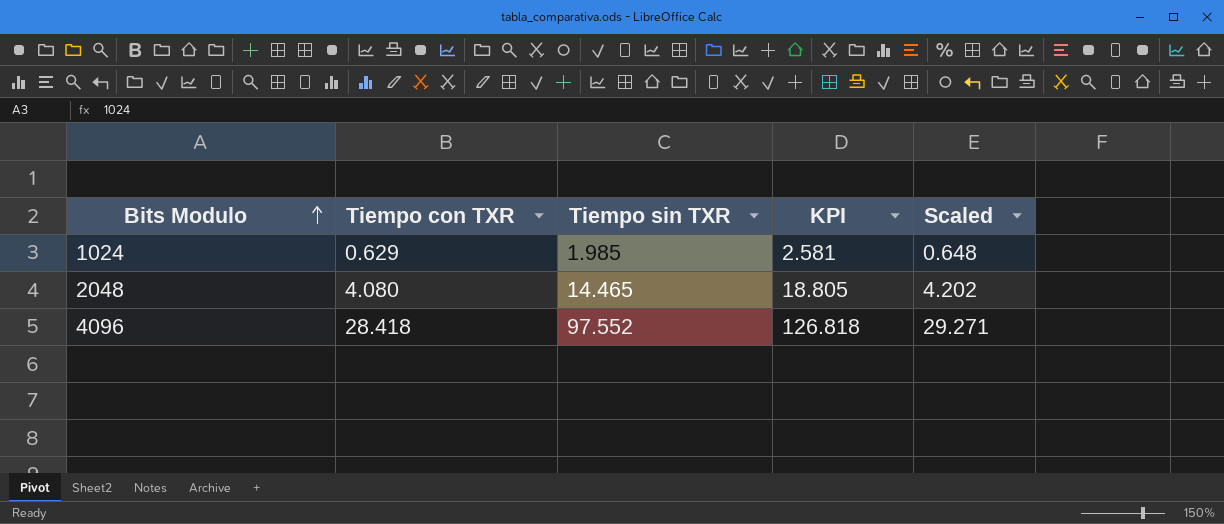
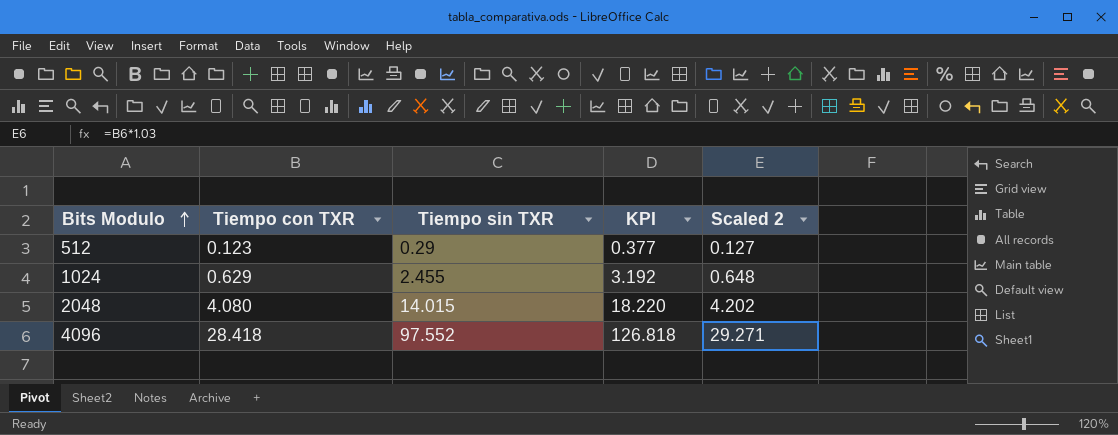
column name: Scaled -> Scaled 2
row 512: none -> 0.123 | 0.29 | 0.377 | 0.127
1024 | Tiempo sin TXR: 1.985 -> 2.455
1024 | KPI: 2.581 -> 3.192
2048 | Tiempo sin TXR: 14.465 -> 14.015
2048 | KPI: 18.805 -> 18.220

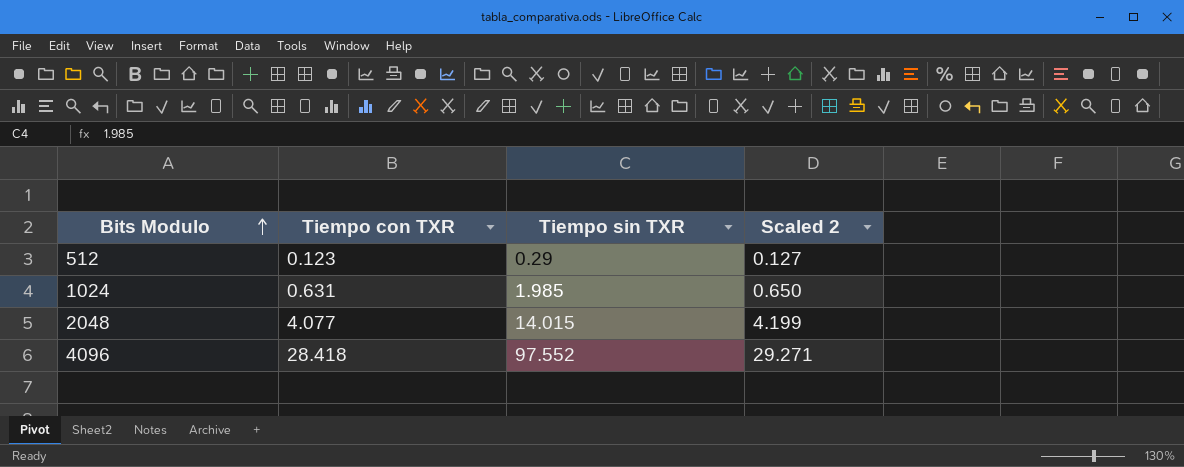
column KPI | formula: [Tiempo sin TXR] * 1.3 -> none
1024 | Tiempo con TXR: 0.629 -> 0.631
1024 | Tiempo sin TXR: 2.455 -> 1.985
1024 | Scaled 2: 0.648 -> 0.650
2048 | Tiempo con TXR: 4.080 -> 4.077
2048 | Scaled 2: 4.202 -> 4.199

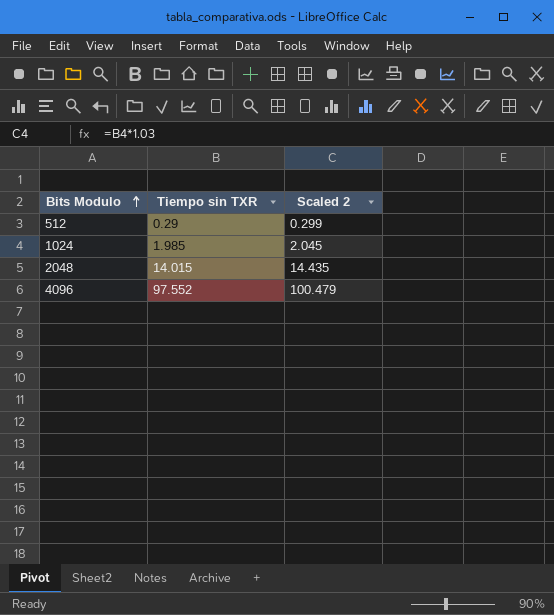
column Tiempo con TXR | position: 2 -> none
column Scaled 2 | formula: [Tiempo con TXR] * 1.03 -> [Tiempo sin TXR] * 1.03

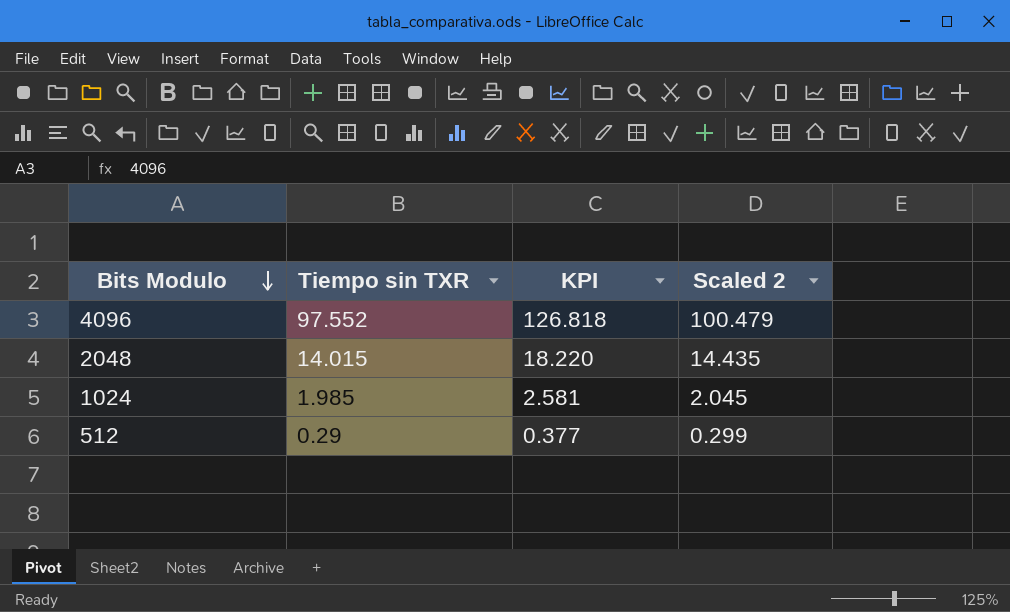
row order: Bits Modulo ascending -> Bits Modulo descending
column KPI | formula: none -> [Tiempo sin TXR] * 1.3

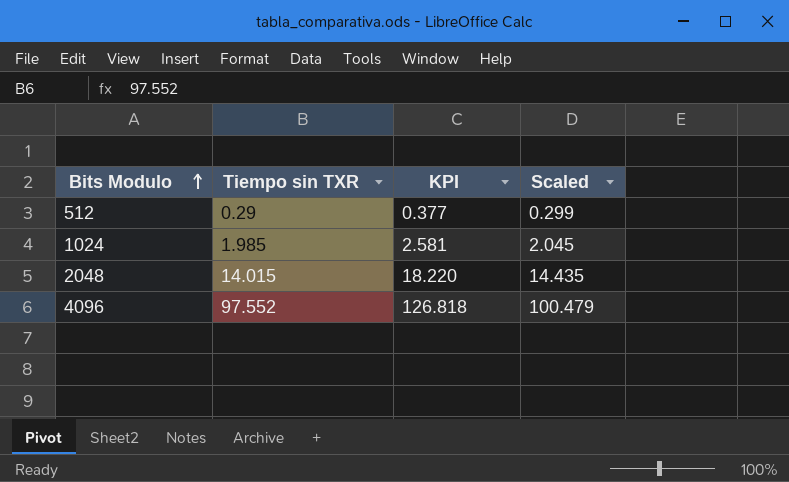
row order: Bits Modulo descending -> Bits Modulo ascending
column name: Scaled 2 -> Scaled

